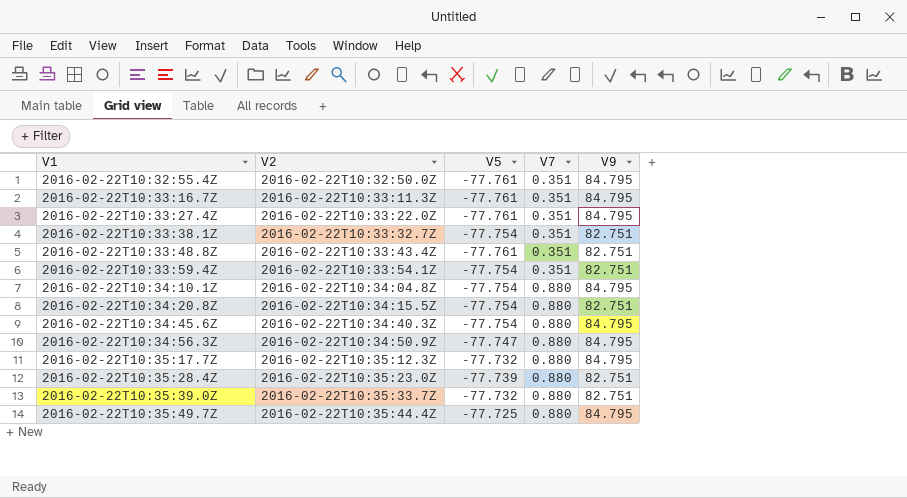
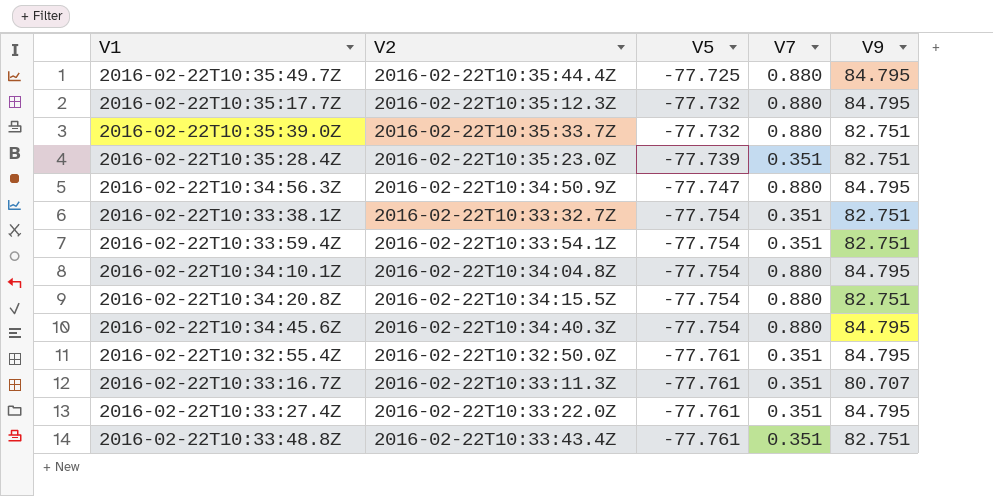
row order: V1 ascending -> V5 descending
2016-02-22T10:35:28.4Z | V7: 0.880 -> 0.351
2016-02-22T10:33:16.7Z | V9: 84.795 -> 80.707

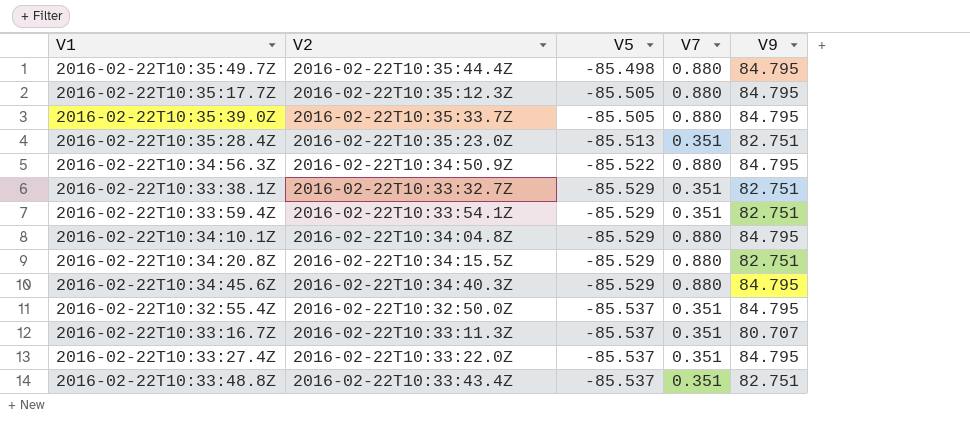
2016-02-22T10:35:49.7Z | V5: -77.725 -> -85.498
2016-02-22T10:35:17.7Z | V5: -77.732 -> -85.505
2016-02-22T10:35:39.0Z | V5: -77.732 -> -85.505
2016-02-22T10:35:39.0Z | V9: 82.751 -> 84.795
2016-02-22T10:35:28.4Z | V5: -77.739 -> -85.513
2016-02-22T10:34:56.3Z | V5: -77.747 -> -85.522
2016-02-22T10:33:38.1Z | V5: -77.754 -> -85.529
2016-02-22T10:33:59.4Z | V5: -77.754 -> -85.529
2016-02-22T10:34:10.1Z | V5: -77.754 -> -85.529
2016-02-22T10:34:20.8Z | V5: -77.754 -> -85.529
2016-02-22T10:34:45.6Z | V5: -77.754 -> -85.529
2016-02-22T10:32:55.4Z | V5: -77.761 -> -85.537
2016-02-22T10:33:16.7Z | V5: -77.761 -> -85.537
2016-02-22T10:33:27.4Z | V5: -77.761 -> -85.537
2016-02-22T10:33:48.8Z | V5: -77.761 -> -85.537

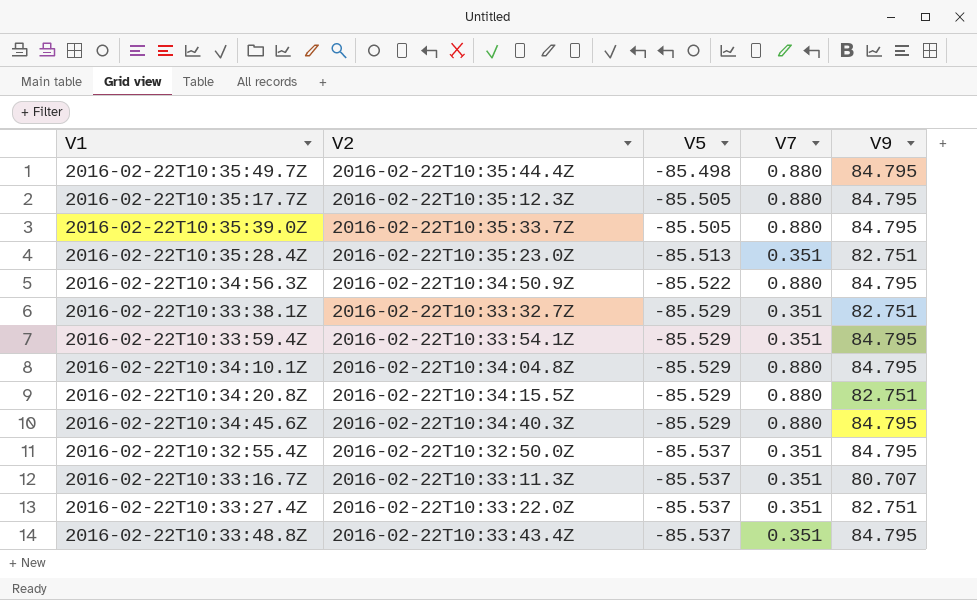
2016-02-22T10:33:59.4Z | V9: 82.751 -> 84.795
2016-02-22T10:33:27.4Z | V9: 84.795 -> 82.751
2016-02-22T10:33:48.8Z | V9: 82.751 -> 84.795

